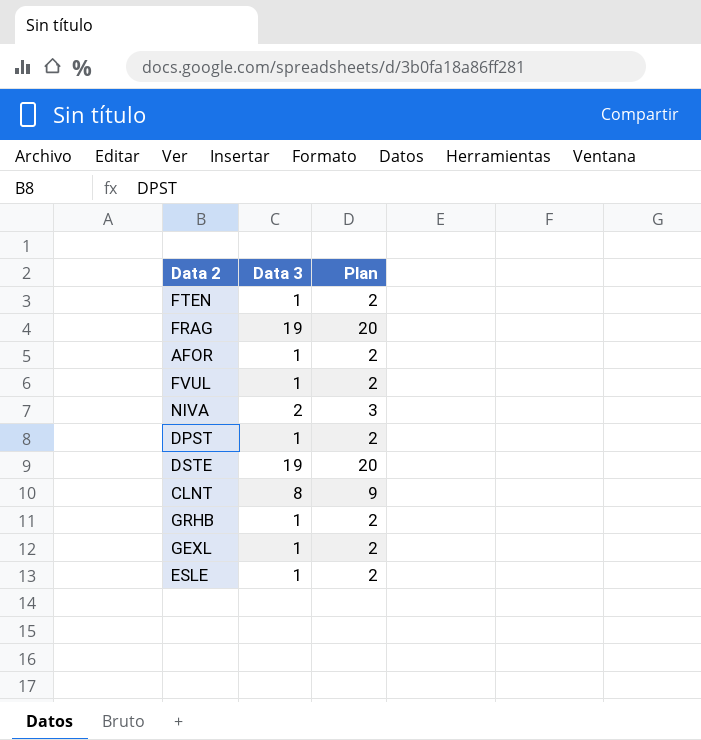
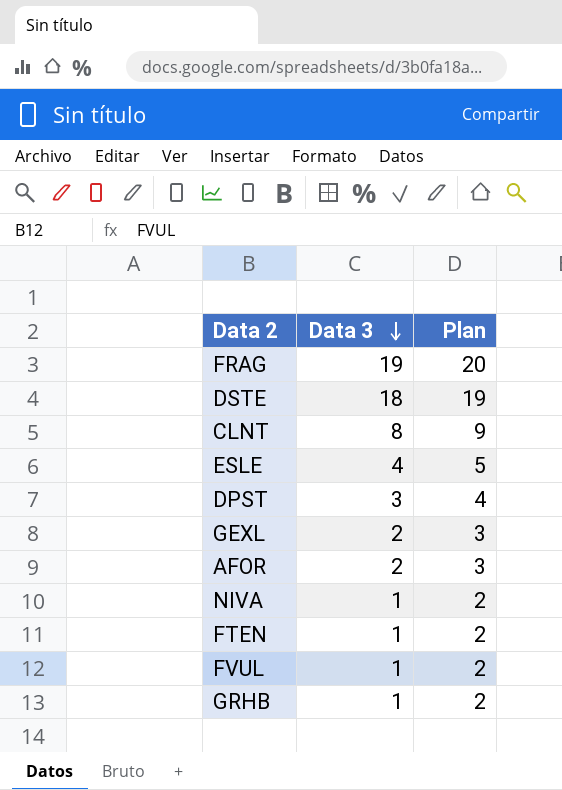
row order: none -> Data 3 descending
DSTE | Data 3: 19 -> 18
DSTE | Plan: 20 -> 19
ESLE | Data 3: 1 -> 4
ESLE | Plan: 2 -> 5
DPST | Data 3: 1 -> 3
DPST | Plan: 2 -> 4
GEXL | Data 3: 1 -> 2
GEXL | Plan: 2 -> 3
AFOR | Data 3: 1 -> 2
AFOR | Plan: 2 -> 3
NIVA | Data 3: 2 -> 1
NIVA | Plan: 3 -> 2

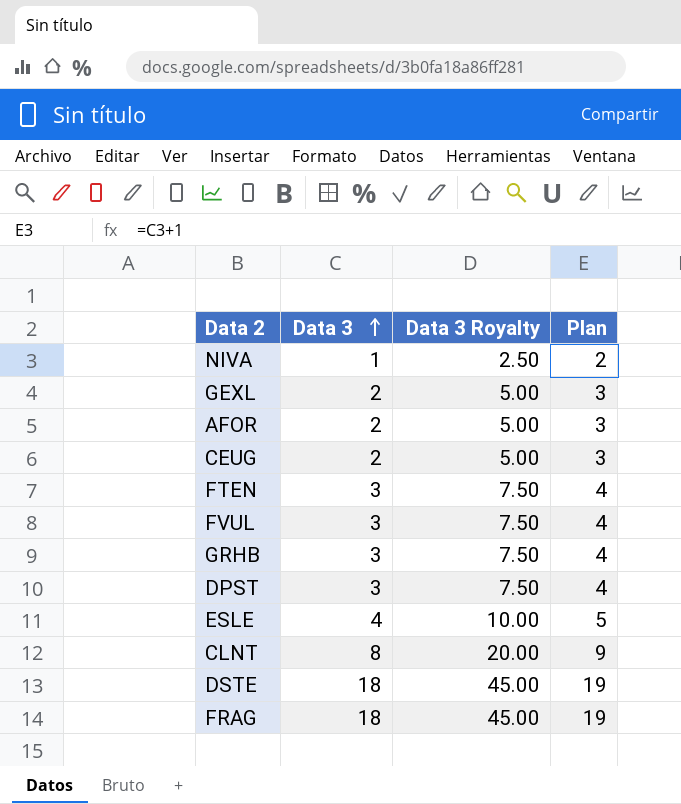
row order: Data 3 descending -> Data 3 ascending
column Data 3 Royalty | formula: none -> [Data 3] * 2.5
row CEUG: none -> 2 | 5.00 | 3
FTEN | Data 3: 1 -> 3
FTEN | Plan: 2 -> 4
FVUL | Data 3: 1 -> 3
FVUL | Plan: 2 -> 4
GRHB | Data 3: 1 -> 3
GRHB | Plan: 2 -> 4
FRAG | Data 3: 19 -> 18
FRAG | Plan: 20 -> 19

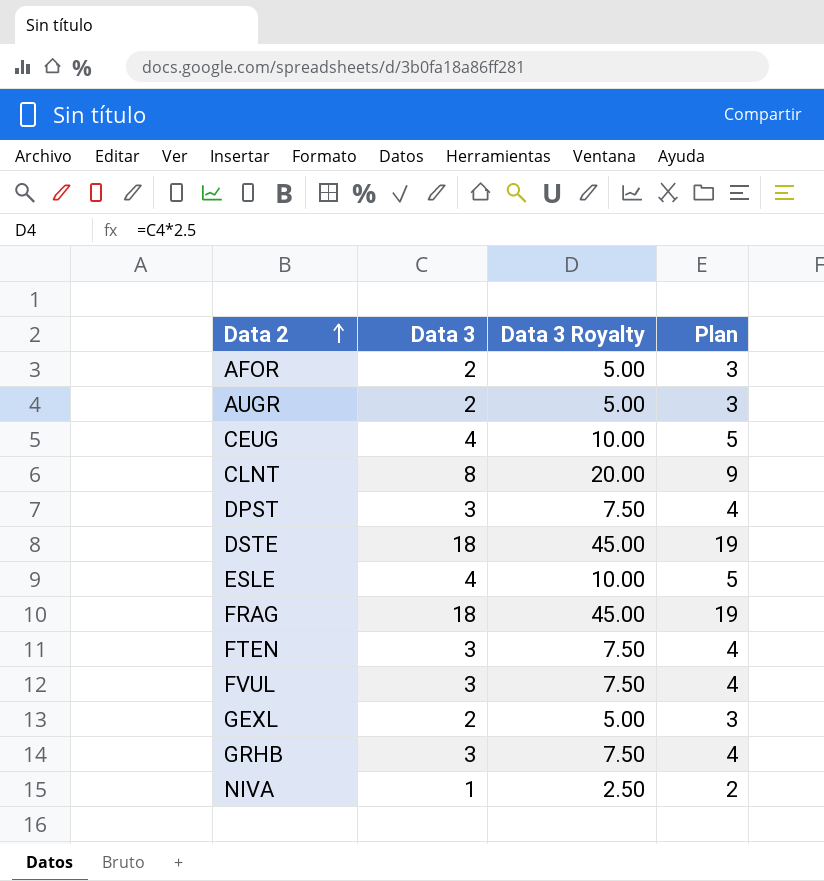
row order: Data 3 ascending -> Data 2 ascending
row AUGR: none -> 2 | 5.00 | 3
CEUG | Data 3: 2 -> 4
CEUG | Data 3 Royalty: 5.00 -> 10.00
CEUG | Plan: 3 -> 5

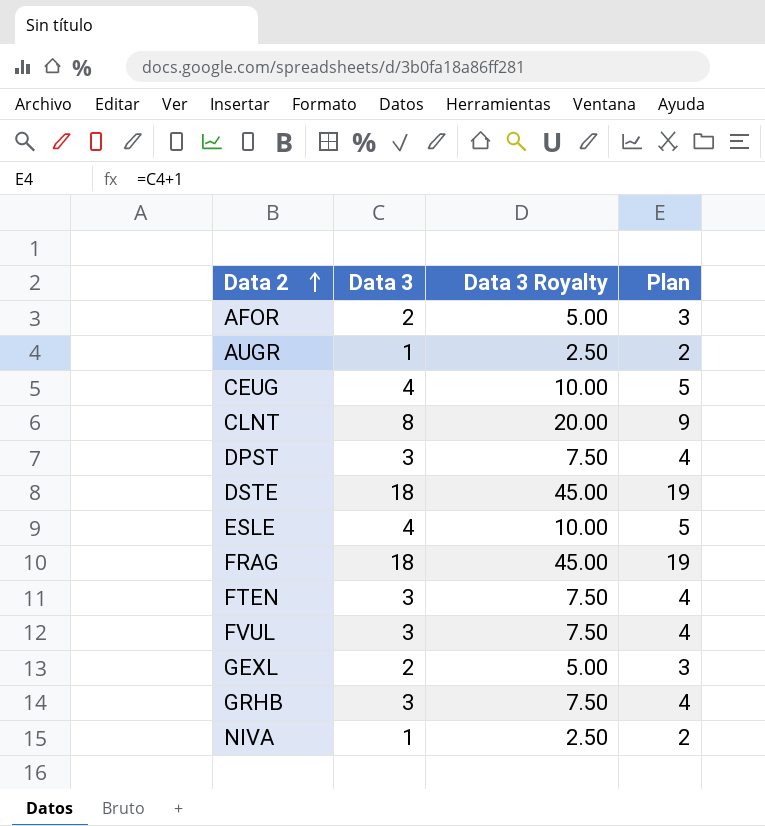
AUGR | Data 3: 2 -> 1
AUGR | Data 3 Royalty: 5.00 -> 2.50
AUGR | Plan: 3 -> 2

